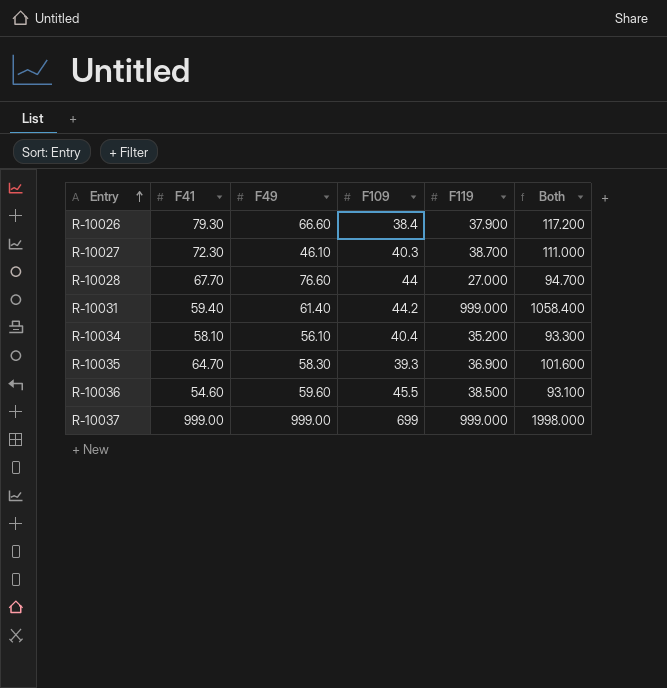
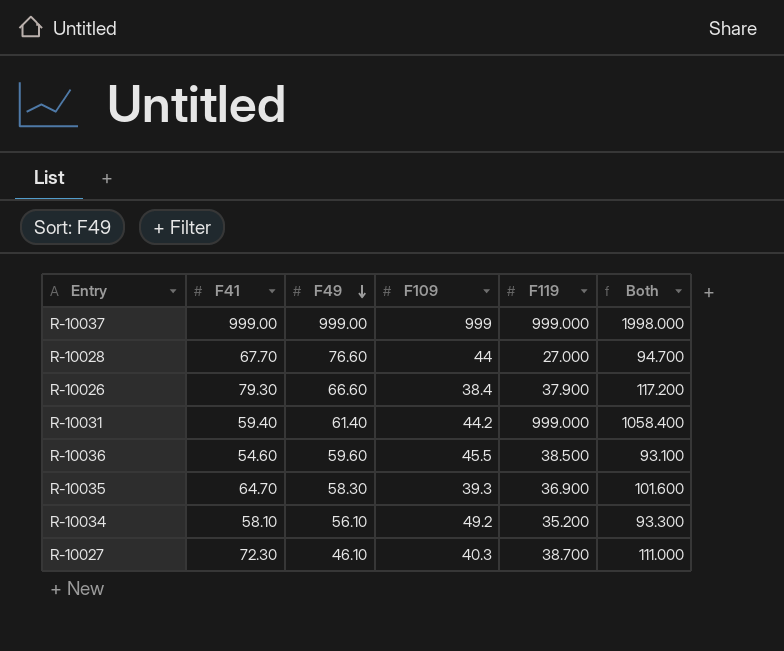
row order: Entry ascending -> F49 descending
R-10037 | F109: 699 -> 999
R-10034 | F109: 40.4 -> 49.2

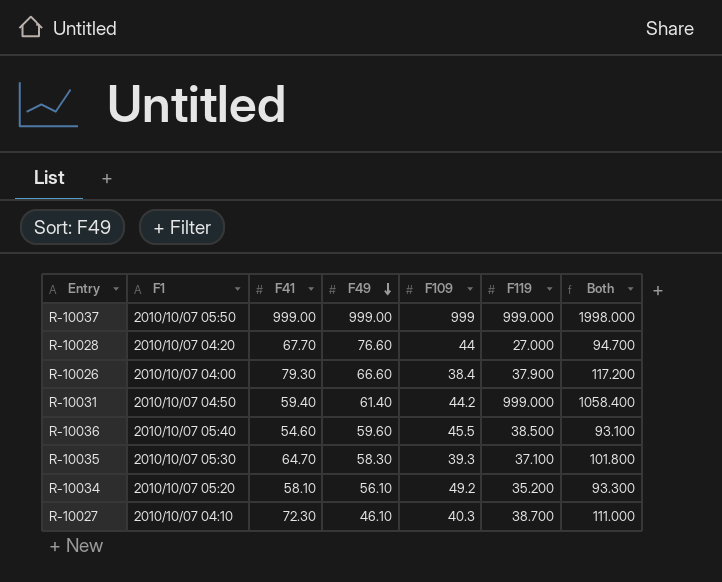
column F1 | position: none -> 2
R-10035 | F119: 36.900 -> 37.100
R-10035 | Both: 101.600 -> 101.800

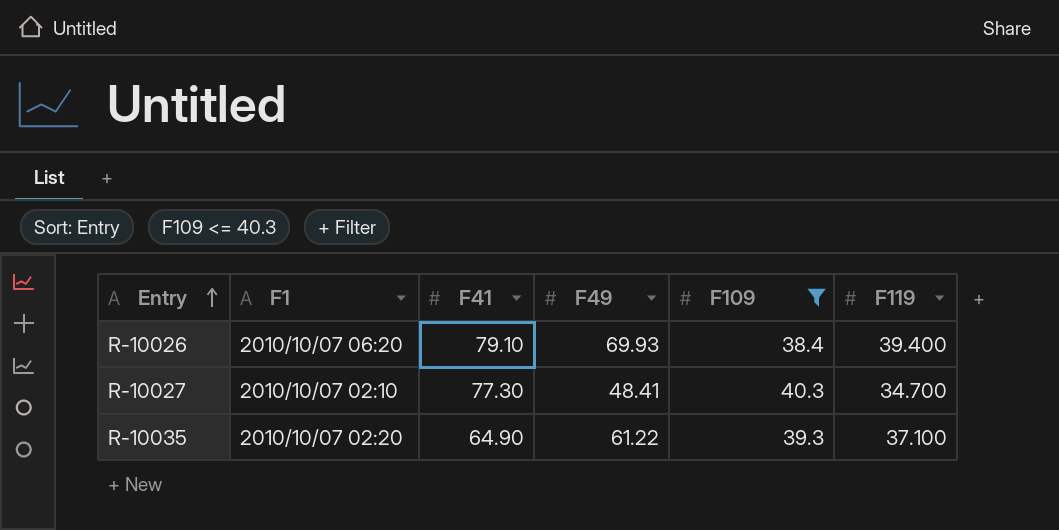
filter: none -> F109 <= 40.3
row order: F49 descending -> Entry ascending
column Both | formula: [F41] + [F119] -> none
R-10026 | F1: 2010/10/07 04:00 -> 2010/10/07 06:20
R-10026 | F41: 79.30 -> 79.10
R-10026 | F49: 66.60 -> 69.93
R-10026 | F119: 37.900 -> 39.400
R-10027 | F1: 2010/10/07 04:10 -> 2010/10/07 02:10
R-10027 | F41: 72.30 -> 77.30
R-10027 | F49: 46.10 -> 48.41
R-10027 | F119: 38.700 -> 34.700
R-10035 | F1: 2010/10/07 05:30 -> 2010/10/07 02:20
R-10035 | F41: 64.70 -> 64.90
R-10035 | F49: 58.30 -> 61.22

